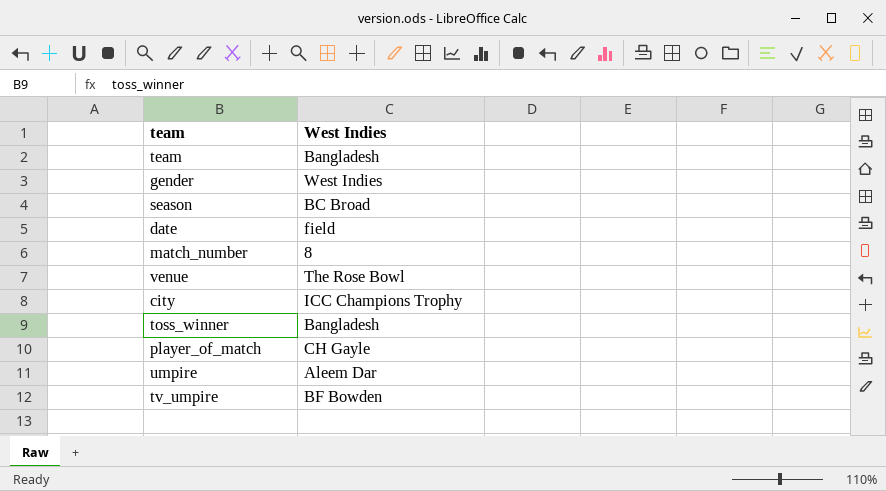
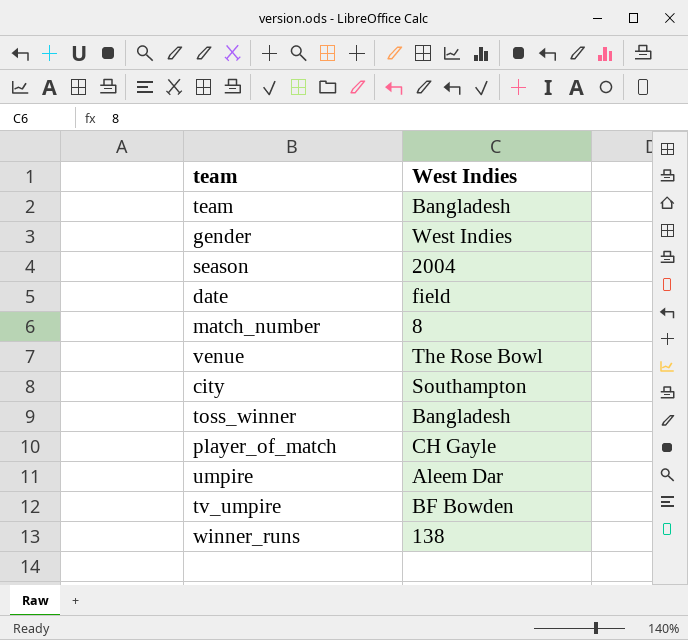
season | West Indies: BC Broad -> 2004
city | West Indies: ICC Champions Trophy -> Southampton
row winner_runs: none -> 138

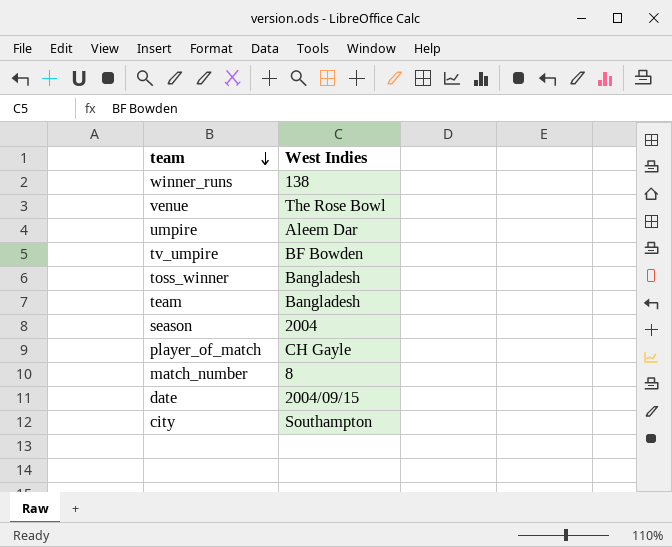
row order: none -> team descending
row gender: West Indies -> none
date | West Indies: field -> 2004/09/15

